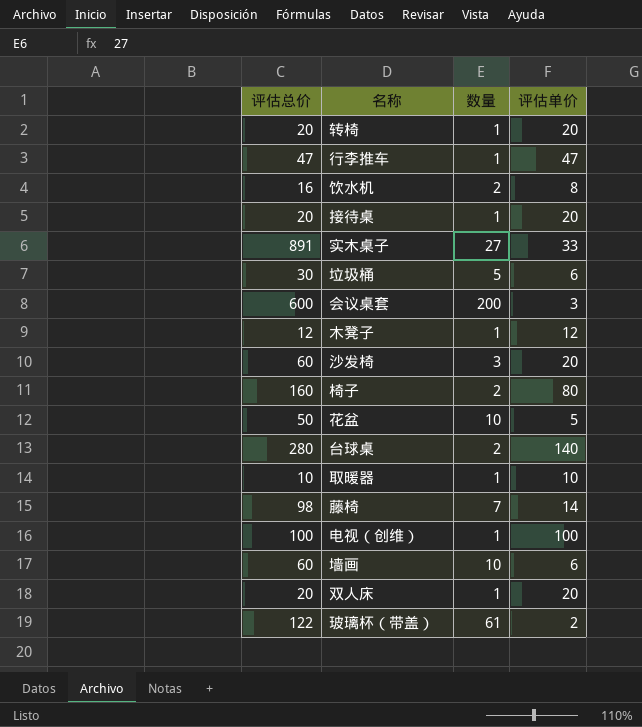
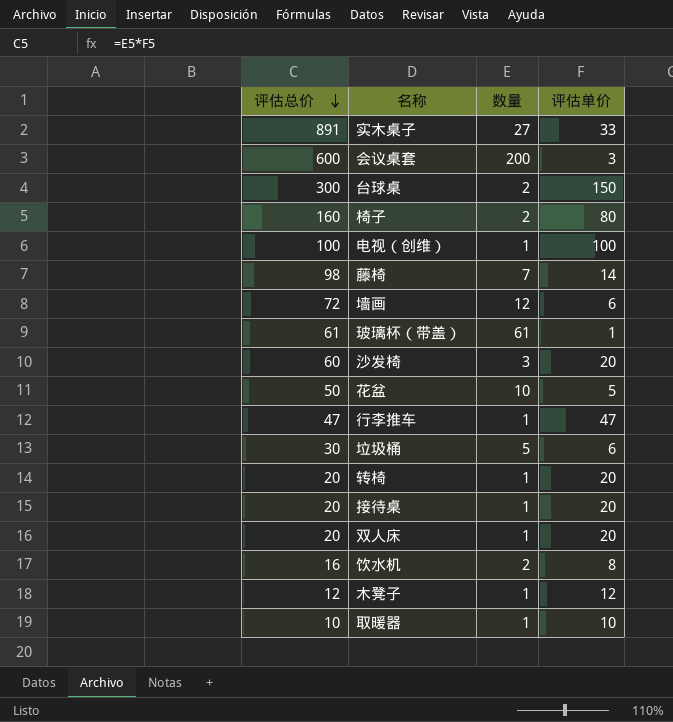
row order: none -> 评估总价 descending
台球桌 | 评估总价: 280 -> 300
台球桌 | 评估单价: 140 -> 150
墙画 | 评估总价: 60 -> 72
墙画 | 数量: 10 -> 12
玻璃杯（带盖） | 评估总价: 122 -> 61
玻璃杯（带盖） | 评估单价: 2 -> 1

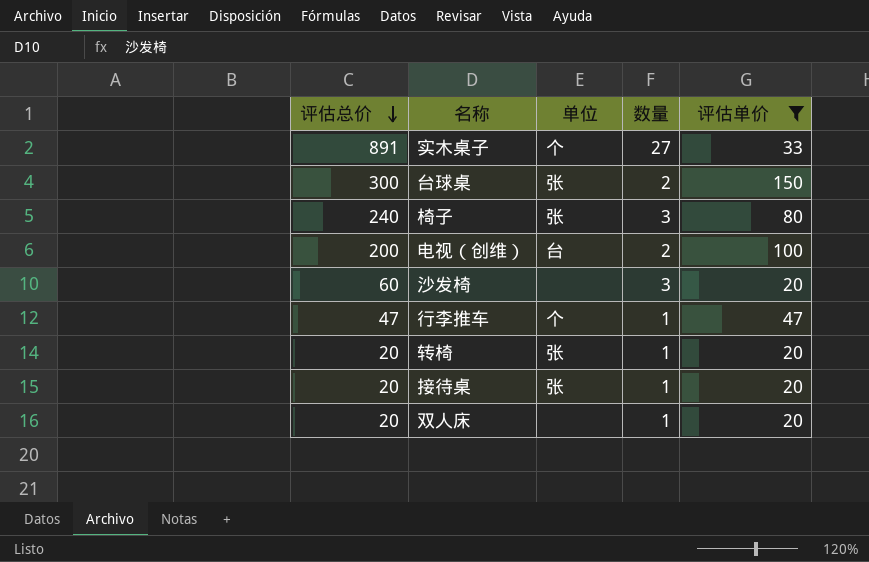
filter: none -> 评估单价 >= 20
column 单位 | position: none -> 3
椅子 | 评估总价: 160 -> 240
椅子 | 数量: 2 -> 3
电视（创维） | 评估总价: 100 -> 200
电视（创维） | 数量: 1 -> 2

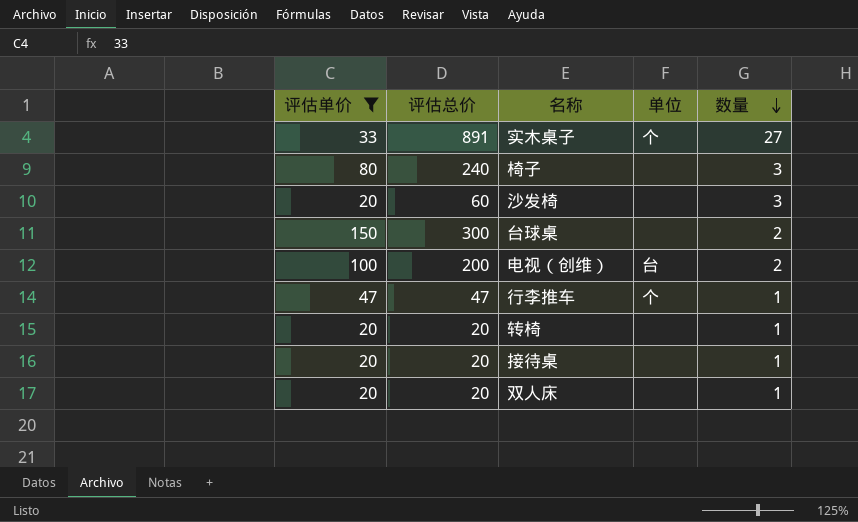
row order: 评估总价 descending -> 数量 descending
column 评估单价 | position: 5 -> 1
椅子 | 单位: 张 -> none
台球桌 | 单位: 张 -> none
转椅 | 单位: 张 -> none
接待桌 | 单位: 张 -> none

